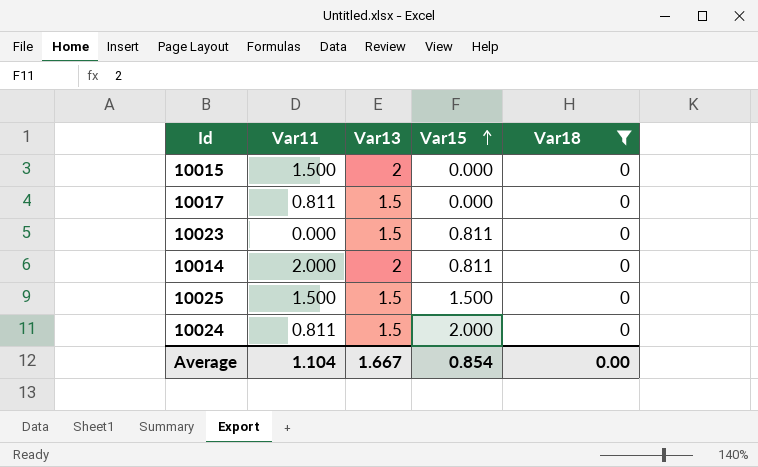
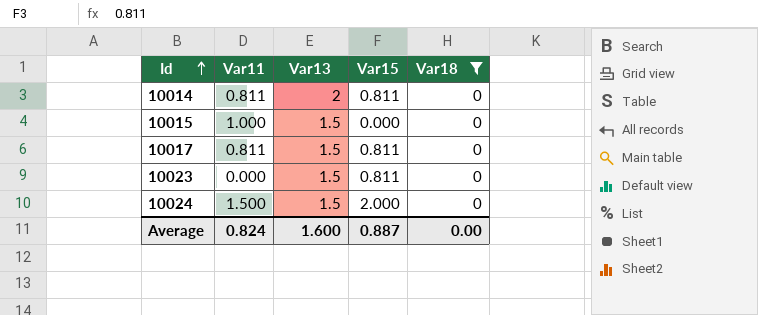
row order: Var15 ascending -> Id ascending
row 10025: 1.500 | 1.5 | 1.500 | 0 -> none
10014 | Var11: 2.000 -> 0.811
10015 | Var11: 1.500 -> 1.000
10015 | Var13: 2 -> 1.5
10017 | Var15: 0.000 -> 0.811
10024 | Var11: 0.811 -> 1.500
Average | Var11: 1.104 -> 0.824
Average | Var13: 1.667 -> 1.600
Average | Var15: 0.854 -> 0.887

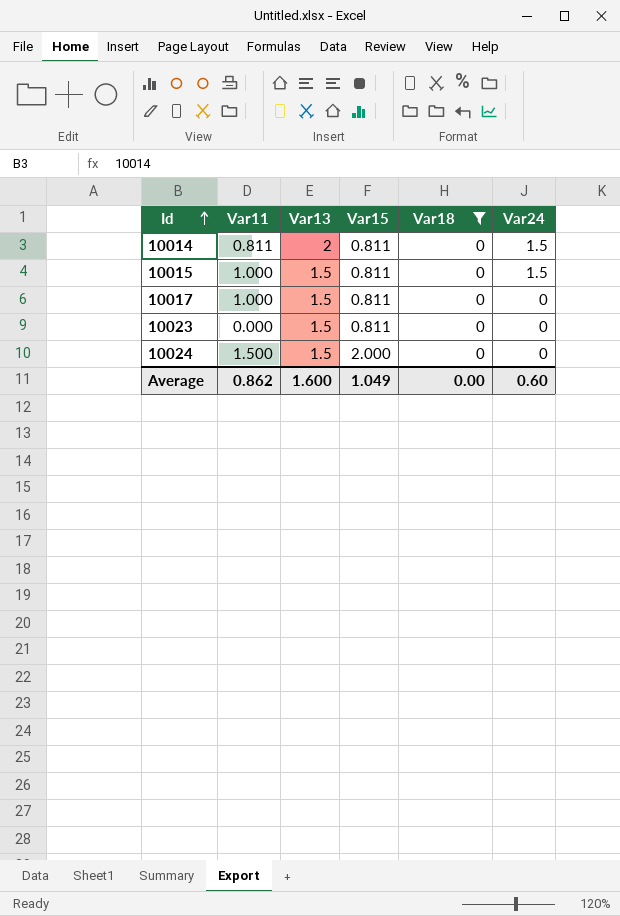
column Var24 | position: none -> 6
10015 | Var15: 0.000 -> 0.811
10017 | Var11: 0.811 -> 1.000
Average | Var11: 0.824 -> 0.862
Average | Var15: 0.887 -> 1.049

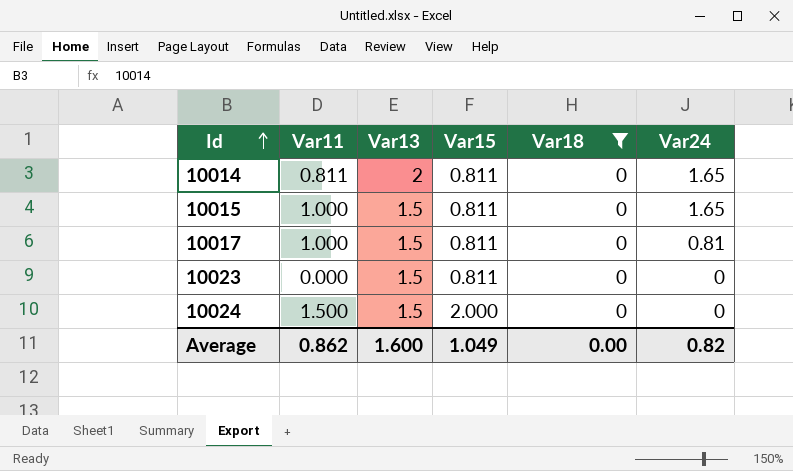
10014 | Var24: 1.5 -> 1.65
10015 | Var24: 1.5 -> 1.65
10017 | Var24: 0 -> 0.81
Average | Var24: 0.60 -> 0.82

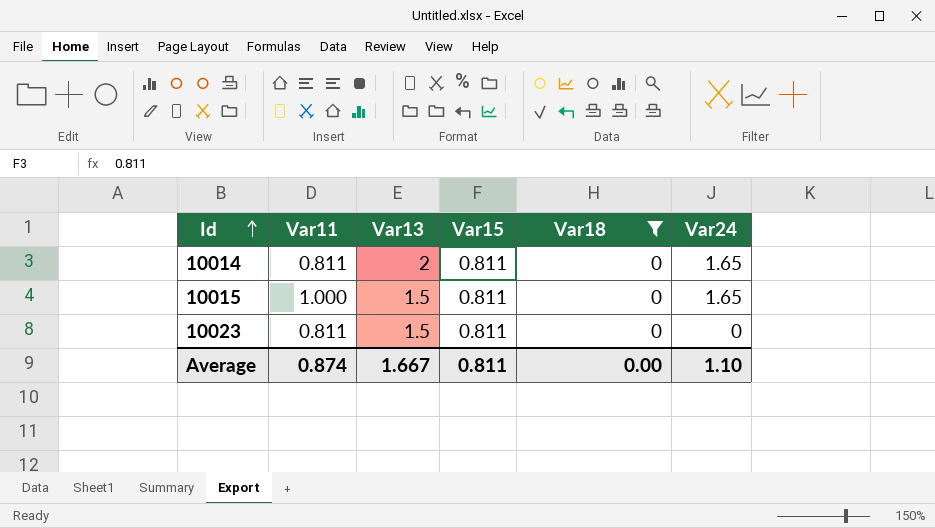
row 10017: 1.000 | 1.5 | 0.811 | 0 | 0.81 -> none
row 10024: 1.500 | 1.5 | 2.000 | 0 | 0 -> none
10023 | Var11: 0.000 -> 0.811
Average | Var11: 0.862 -> 0.874
Average | Var13: 1.600 -> 1.667
Average | Var15: 1.049 -> 0.811
Average | Var24: 0.82 -> 1.10

